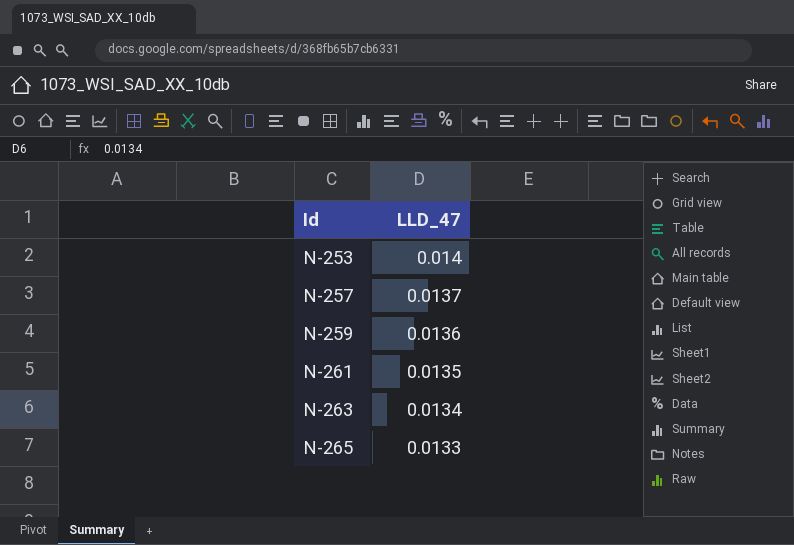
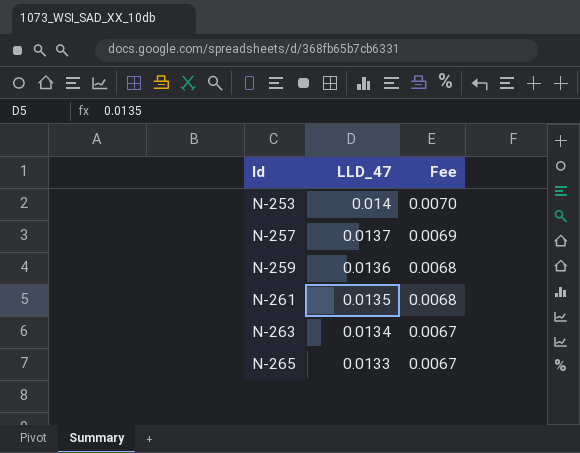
column Fee | formula: none -> [LLD_47] * 0.5

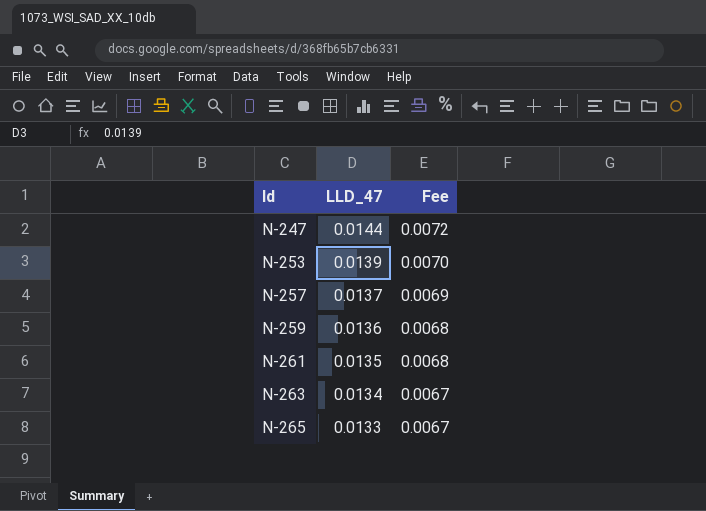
row N-247: none -> 0.0144 | 0.0072
N-253 | LLD_47: 0.014 -> 0.0139

